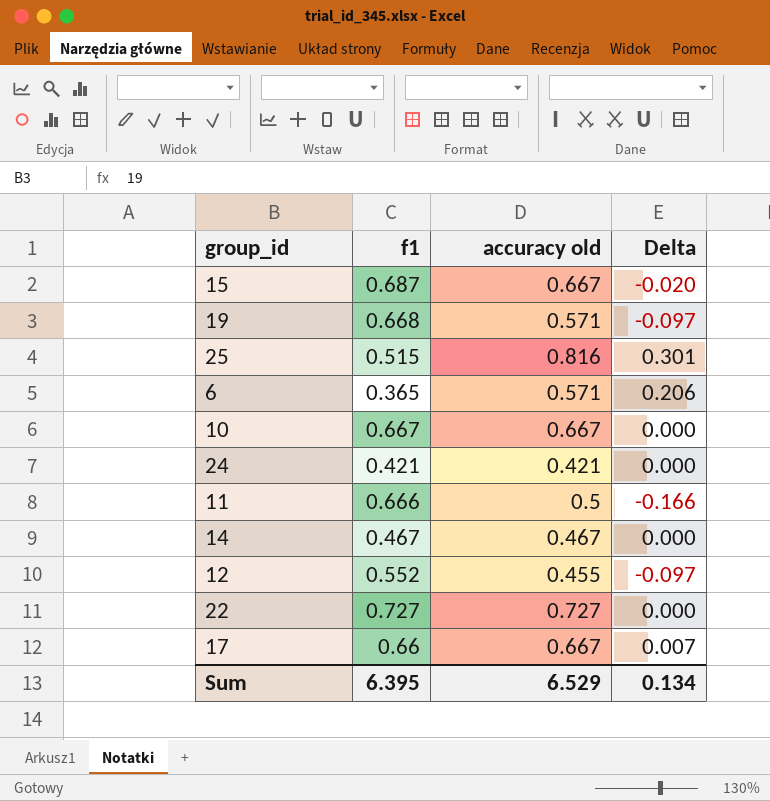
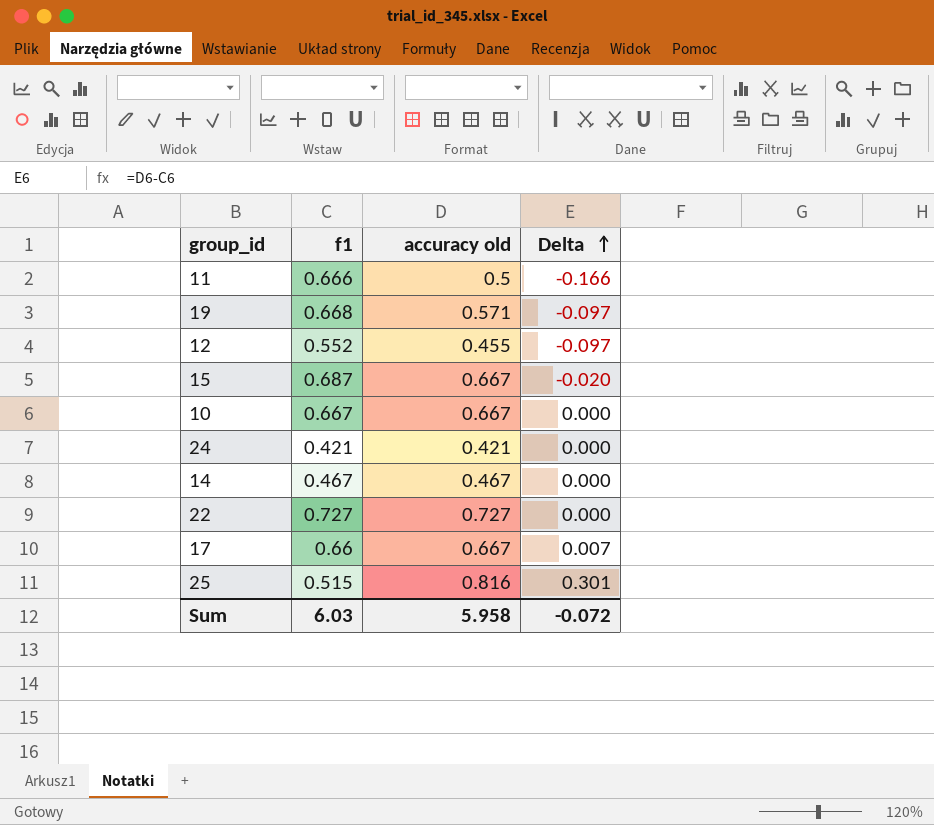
row order: none -> Delta ascending
row 6: 0.365 | 0.571 | 0.206 -> none
Sum | f1: 6.395 -> 6.03
Sum | accuracy old: 6.529 -> 5.958
Sum | Delta: 0.134 -> -0.072

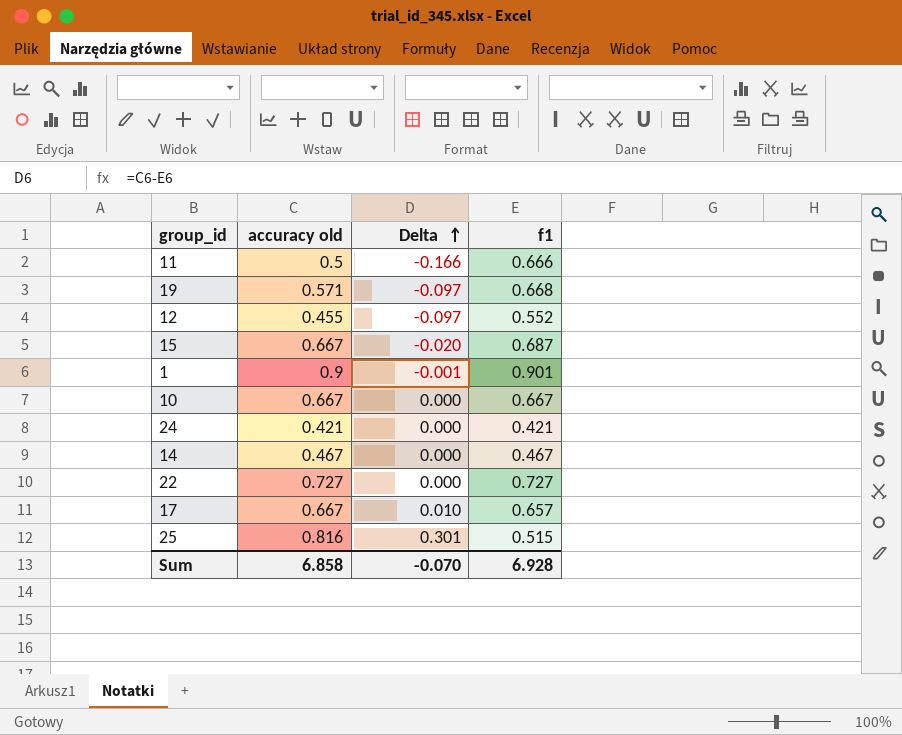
column f1 | position: 2 -> 4
row 1: none -> 0.9 | -0.001 | 0.901
17 | Delta: 0.007 -> 0.010
17 | f1: 0.66 -> 0.657
Sum | accuracy old: 5.958 -> 6.858
Sum | Delta: -0.072 -> -0.070
Sum | f1: 6.03 -> 6.928

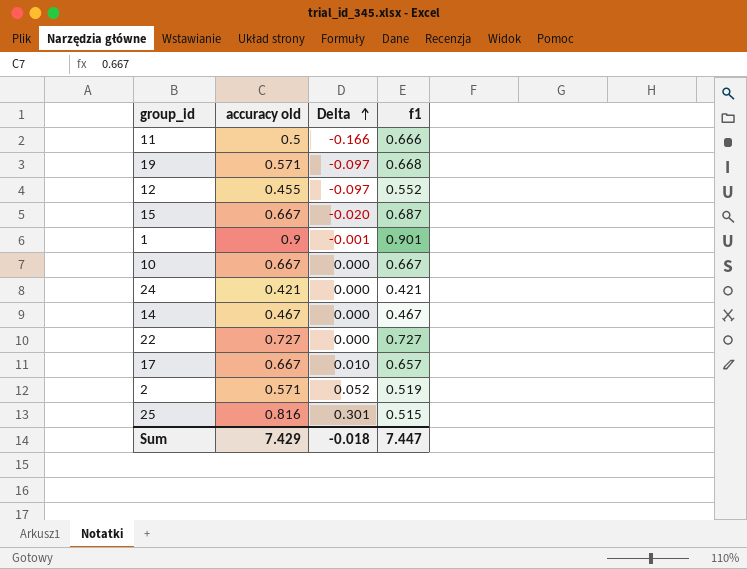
row 2: none -> 0.571 | 0.052 | 0.519
Sum | accuracy old: 6.858 -> 7.429
Sum | Delta: -0.070 -> -0.018
Sum | f1: 6.928 -> 7.447

